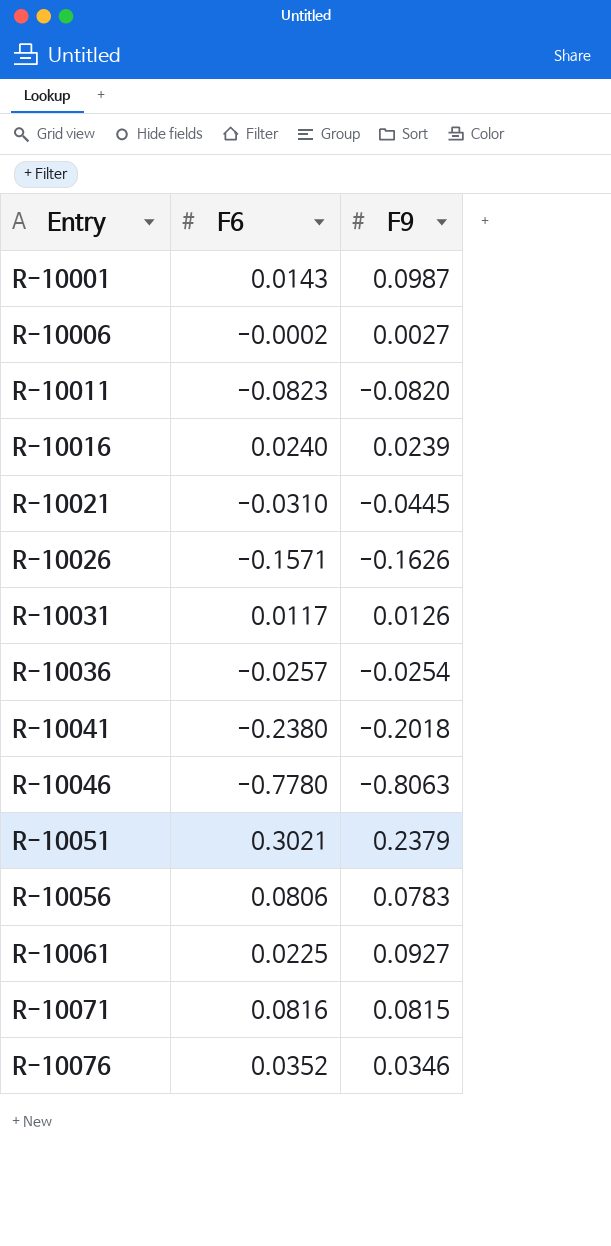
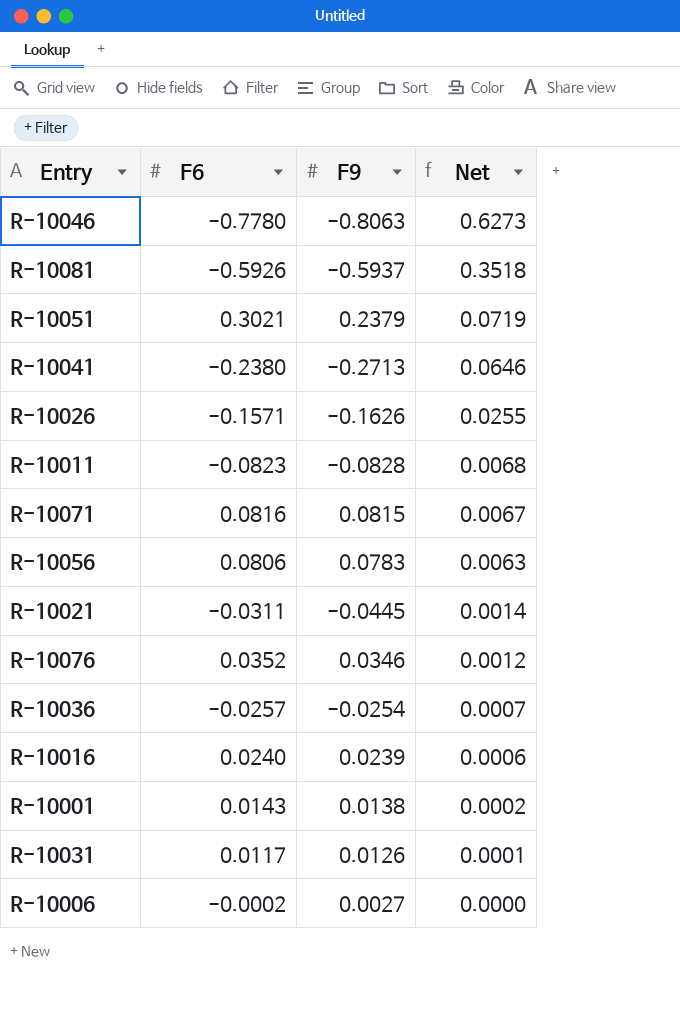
row order: Entry ascending -> Net descending
column Net | formula: none -> [F6] * [F9]
row R-10061: 0.0225 | 0.0927 -> none
row R-10081: none -> -0.5926 | -0.5937 | 0.3518
R-10041 | F9: -0.2018 -> -0.2713
R-10011 | F9: -0.0820 -> -0.0828
R-10021 | F6: -0.0310 -> -0.0311
R-10001 | F9: 0.0987 -> 0.0138

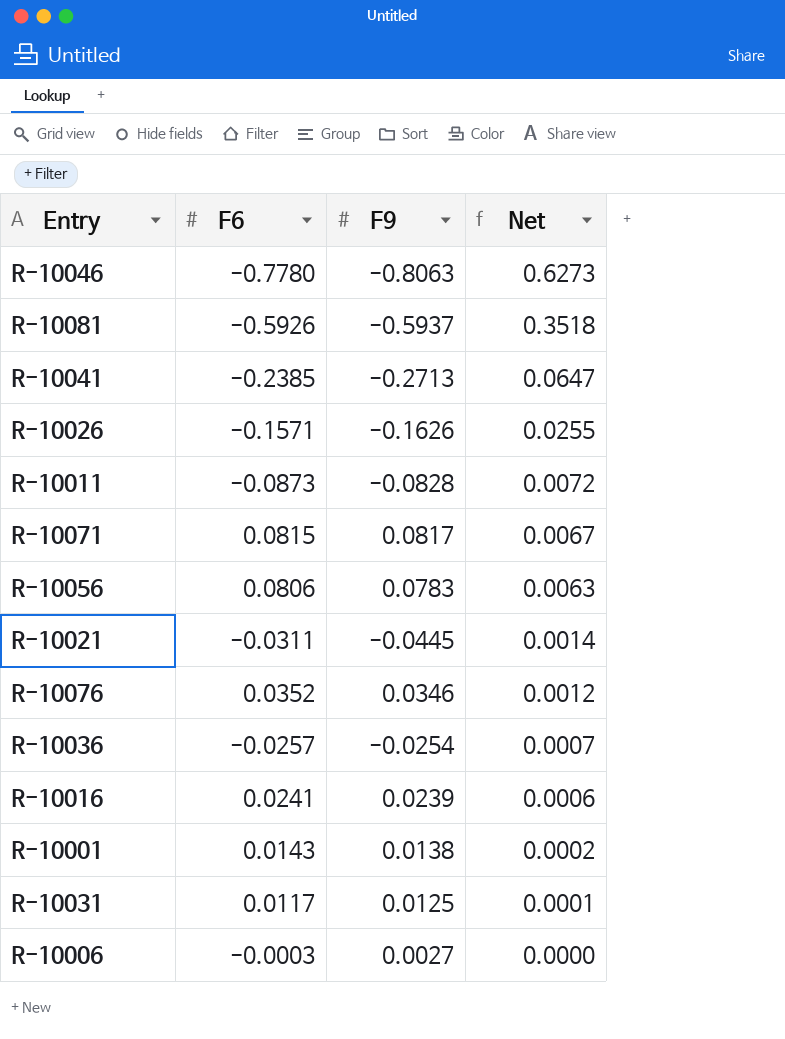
row R-10051: 0.3021 | 0.2379 | 0.0719 -> none
R-10041 | F6: -0.2380 -> -0.2385
R-10041 | Net: 0.0646 -> 0.0647
R-10011 | F6: -0.0823 -> -0.0873
R-10011 | Net: 0.0068 -> 0.0072
R-10071 | F6: 0.0816 -> 0.0815
R-10071 | F9: 0.0815 -> 0.0817
R-10016 | F6: 0.0240 -> 0.0241
R-10031 | F9: 0.0126 -> 0.0125
R-10006 | F6: -0.0002 -> -0.0003

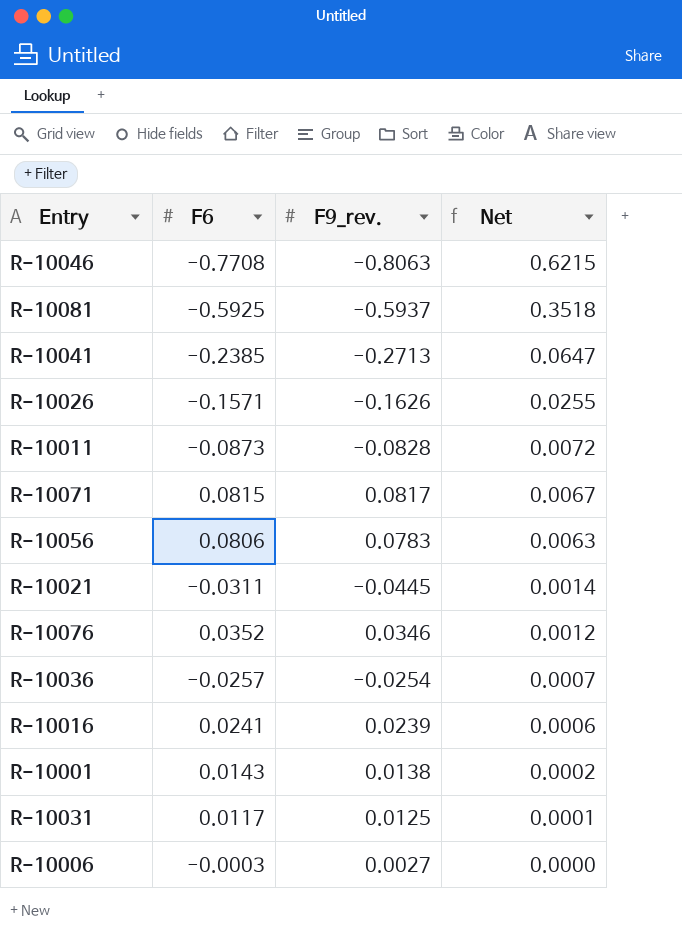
column name: F9 -> F9_rev.
R-10046 | F6: -0.7780 -> -0.7708
R-10046 | Net: 0.6273 -> 0.6215
R-10081 | F6: -0.5926 -> -0.5925

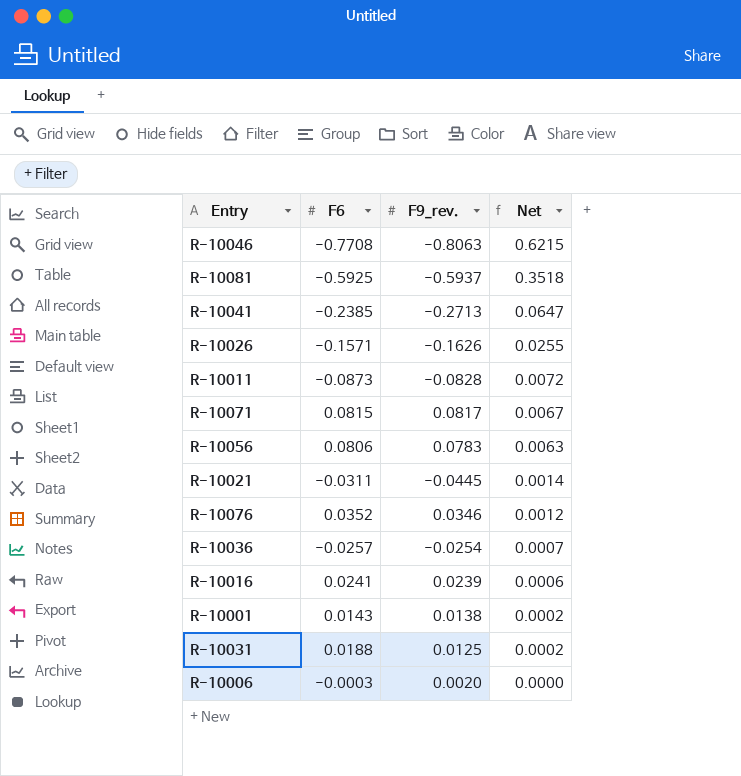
R-10031 | F6: 0.0117 -> 0.0188
R-10031 | Net: 0.0001 -> 0.0002
R-10006 | F9_rev.: 0.0027 -> 0.0020

